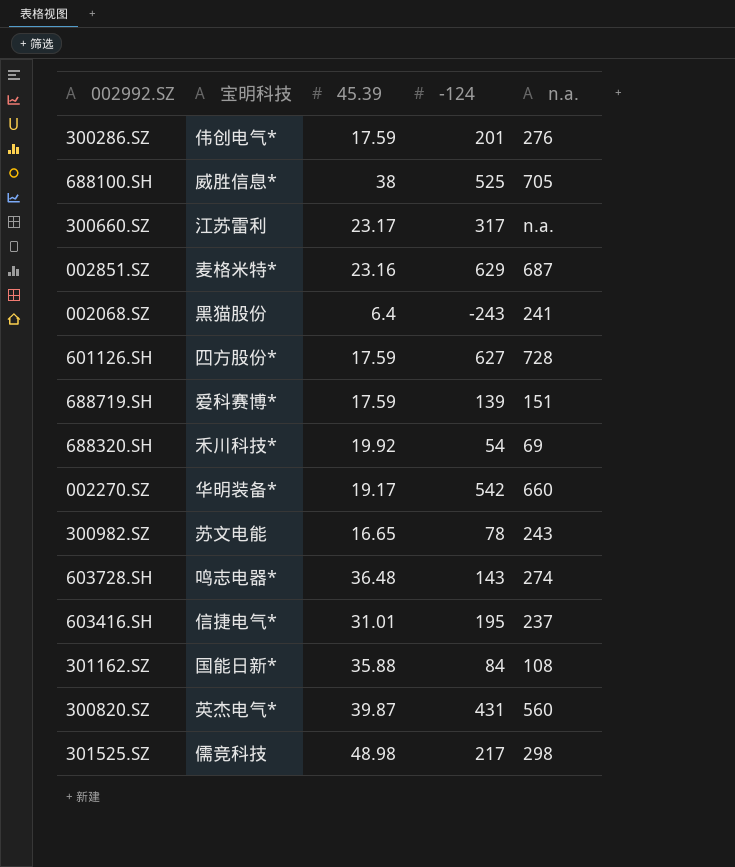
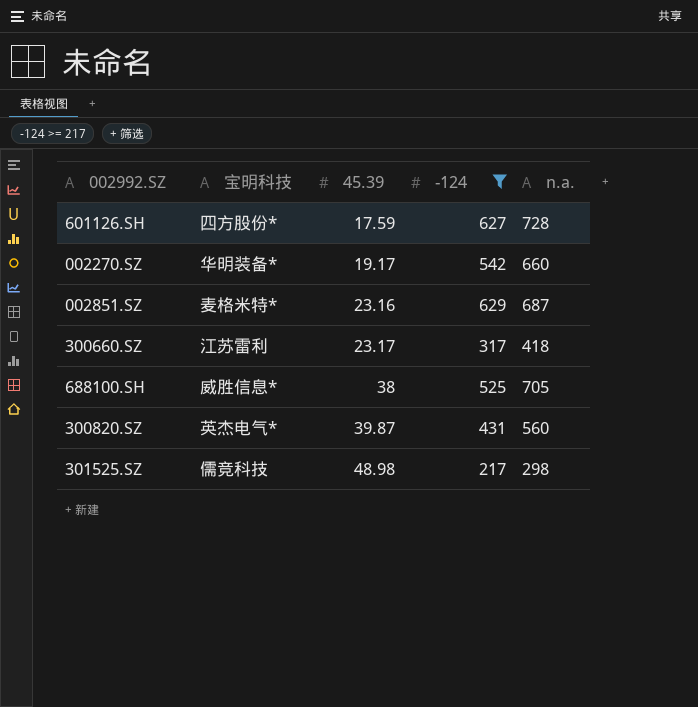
filter: none -> -124 >= 217
row order: none -> 45.39 ascending
300660.SZ | n.a.: n.a. -> 418

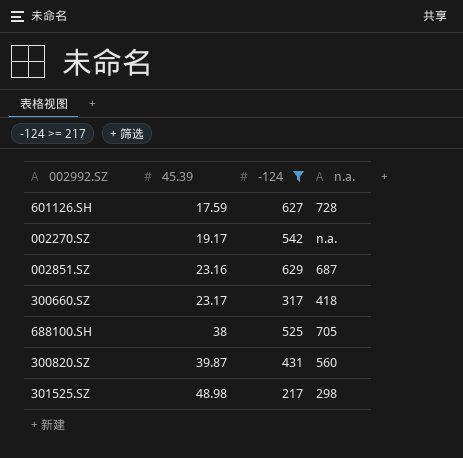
column 宝明科技 | position: 2 -> none
002270.SZ | n.a.: 660 -> n.a.

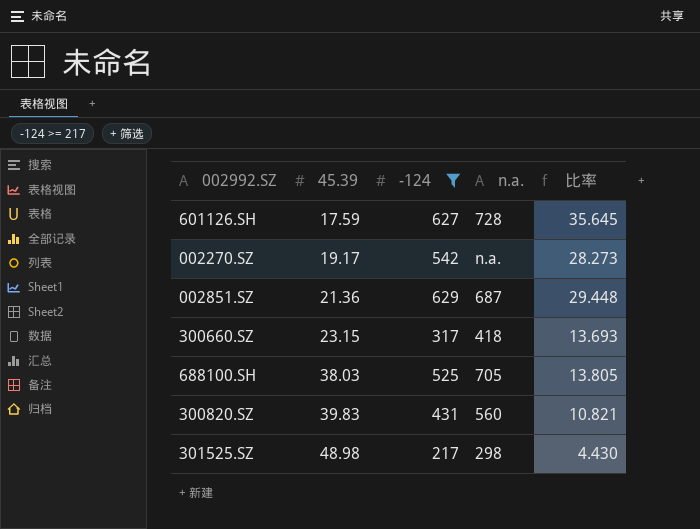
column 比率 | formula: none -> [-124] / [45.39]
002851.SZ | 45.39: 23.16 -> 21.36
300660.SZ | 45.39: 23.17 -> 23.15
688100.SH | 45.39: 38 -> 38.03
300820.SZ | 45.39: 39.87 -> 39.83

